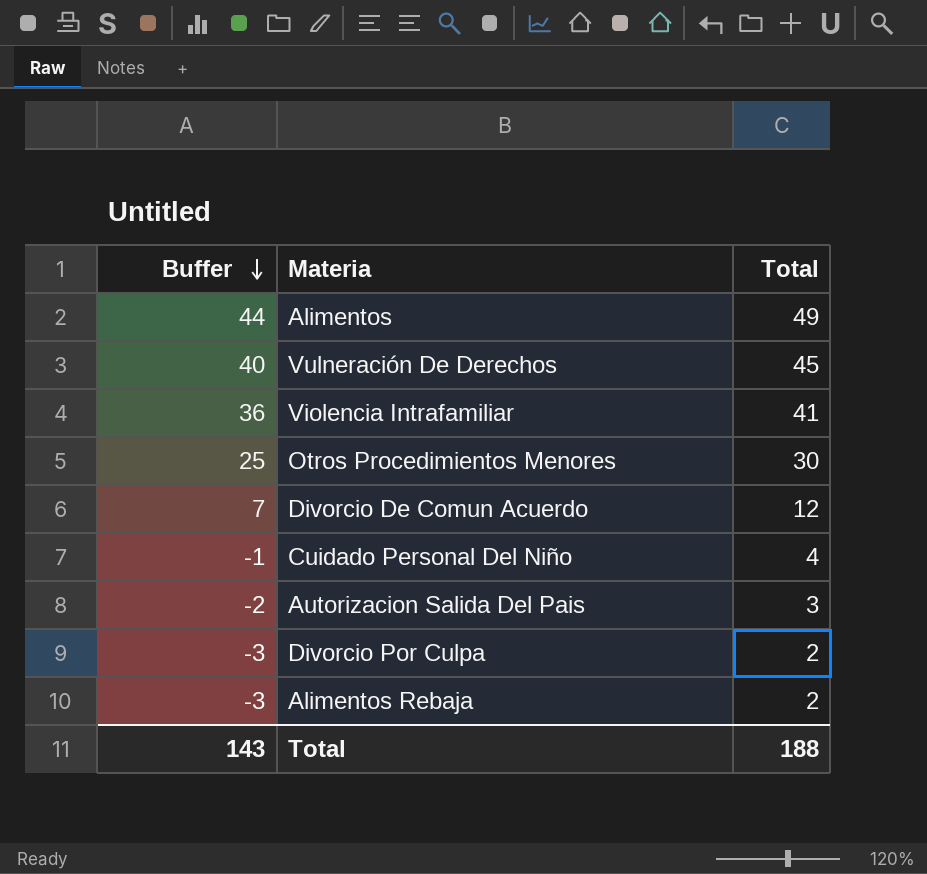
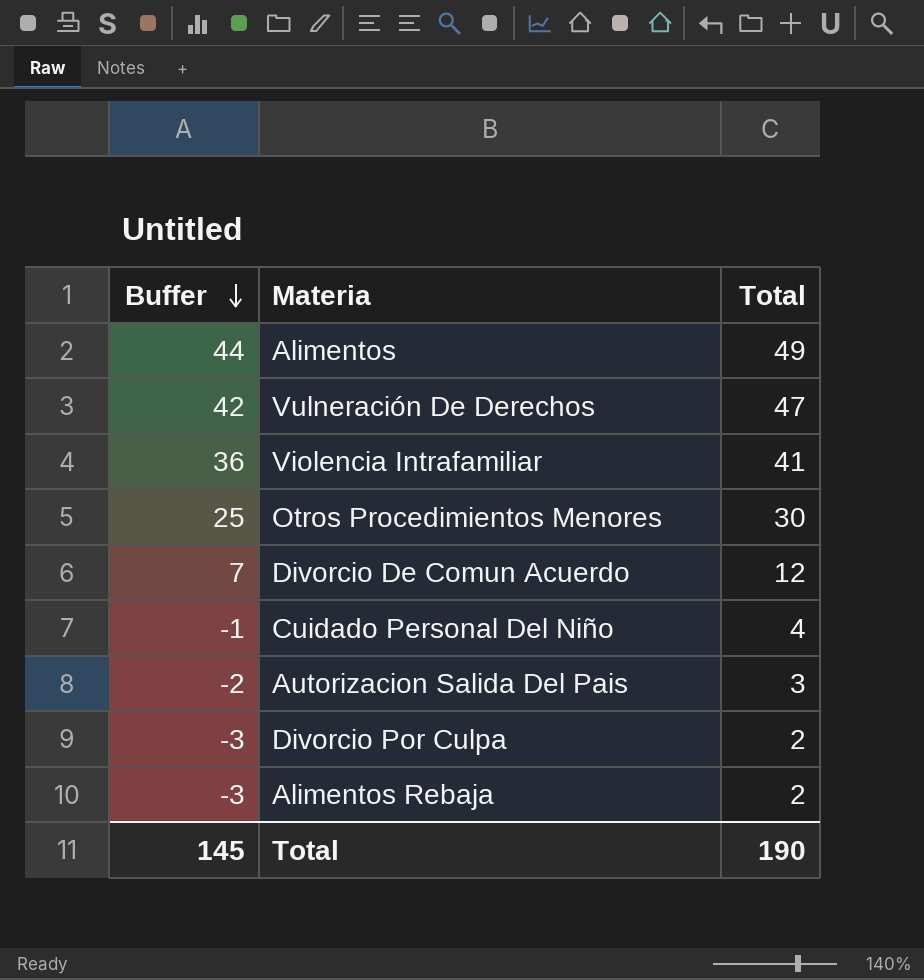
Vulneración De Derechos | Buffer: 40 -> 42
Vulneración De Derechos | Total: 45 -> 47
Total | Buffer: 143 -> 145
Total | Total: 188 -> 190

